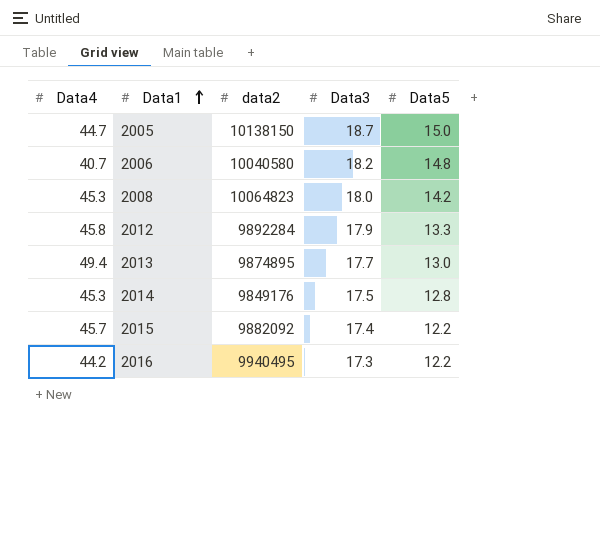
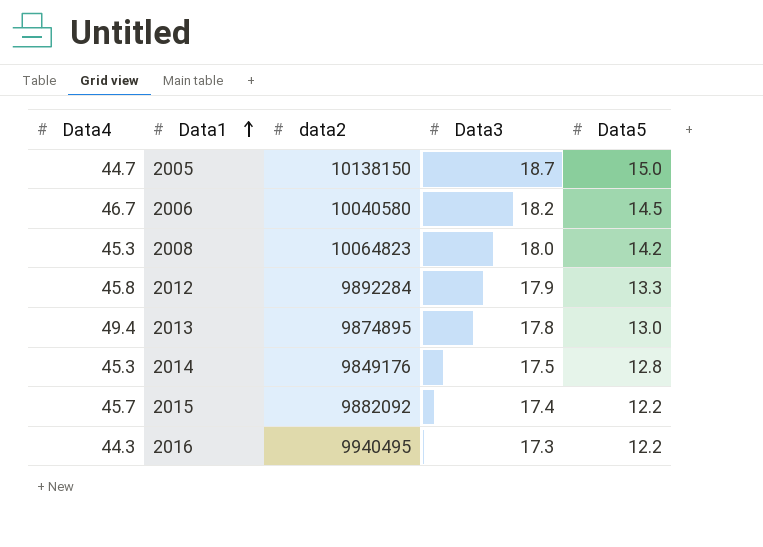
2006 | Data4: 40.7 -> 46.7
2006 | Data5: 14.8 -> 14.5
2013 | Data3: 17.7 -> 17.8
2016 | Data4: 44.2 -> 44.3

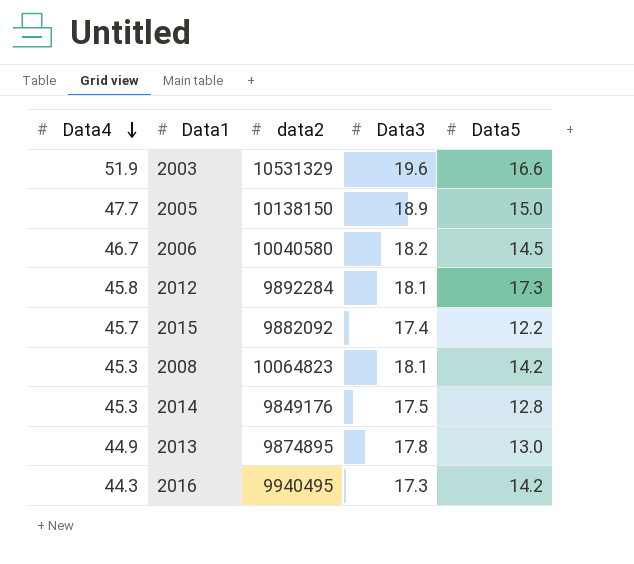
row order: Data1 ascending -> Data4 descending
row 2003: none -> 51.9 | 10531329 | 19.6 | 16.6
2005 | Data4: 44.7 -> 47.7
2005 | Data3: 18.7 -> 18.9
2012 | Data3: 17.9 -> 18.1
2012 | Data5: 13.3 -> 17.3
2008 | Data3: 18.0 -> 18.1
2013 | Data4: 49.4 -> 44.9
2016 | Data5: 12.2 -> 14.2

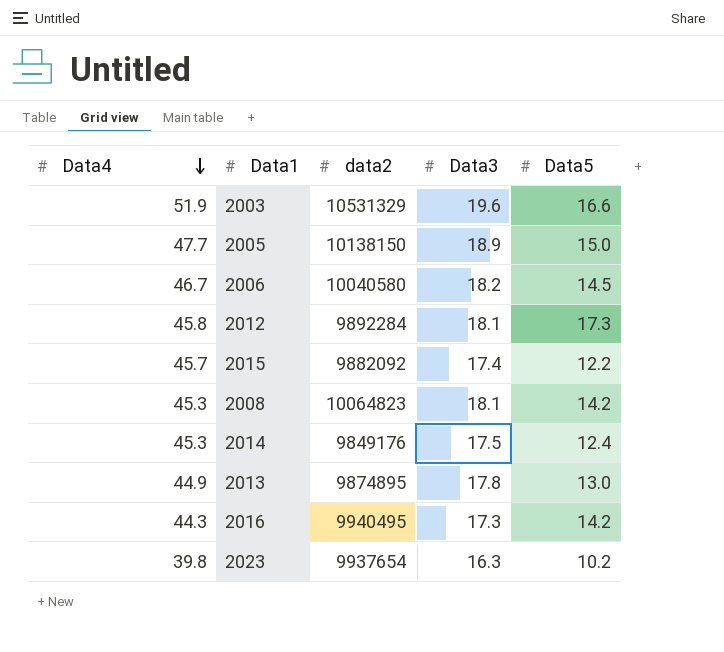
2014 | Data5: 12.8 -> 12.4
row 2023: none -> 39.8 | 9937654 | 16.3 | 10.2

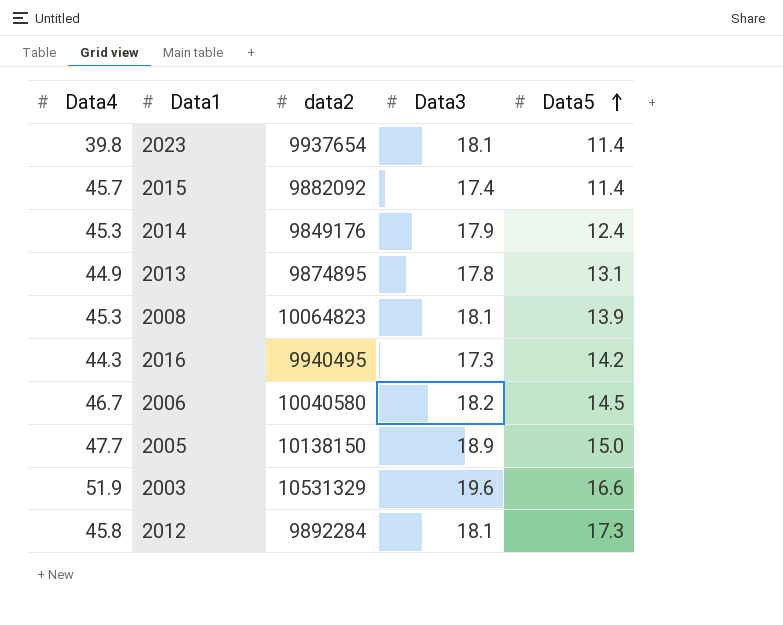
row order: Data4 descending -> Data5 ascending
2023 | Data3: 16.3 -> 18.1
2023 | Data5: 10.2 -> 11.4
2015 | Data5: 12.2 -> 11.4
2014 | Data3: 17.5 -> 17.9
2013 | Data5: 13.0 -> 13.1
2008 | Data5: 14.2 -> 13.9

